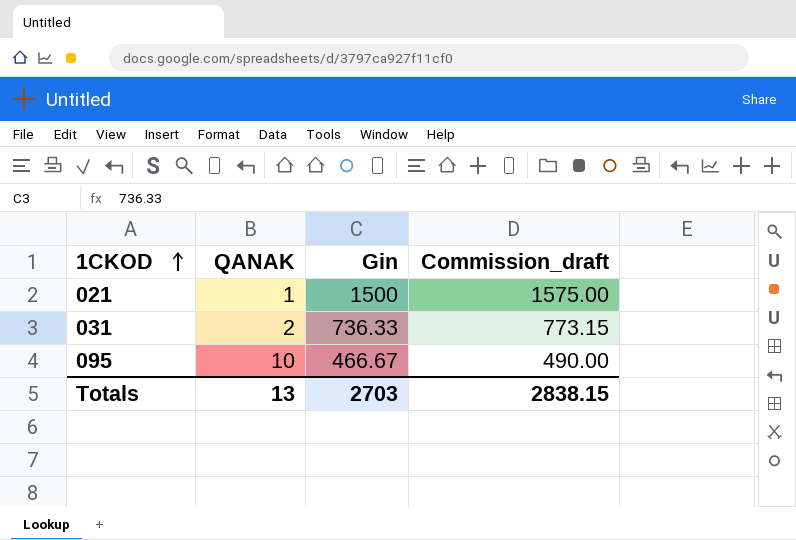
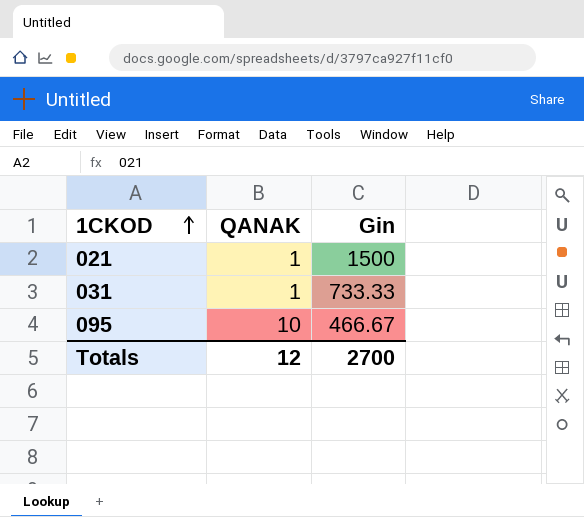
column Commission_draft | formula: [Gin] * 1.05 -> none
031 | QANAK: 2 -> 1
031 | Gin: 736.33 -> 733.33
Totals | QANAK: 13 -> 12
Totals | Gin: 2703 -> 2700

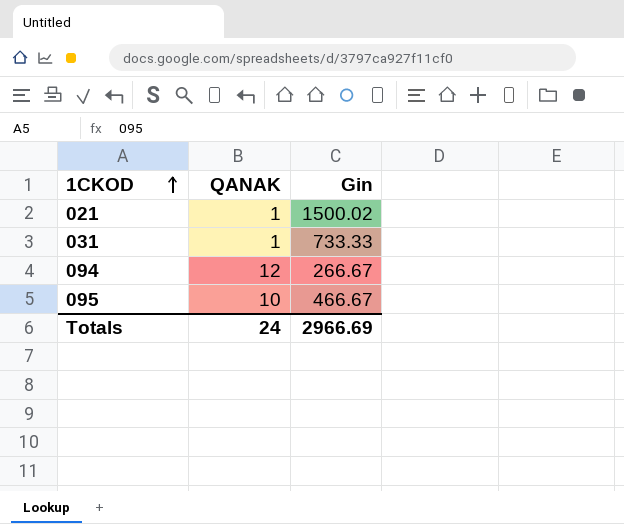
021 | Gin: 1500 -> 1500.02
row 094: none -> 12 | 266.67
Totals | QANAK: 12 -> 24
Totals | Gin: 2700 -> 2966.69

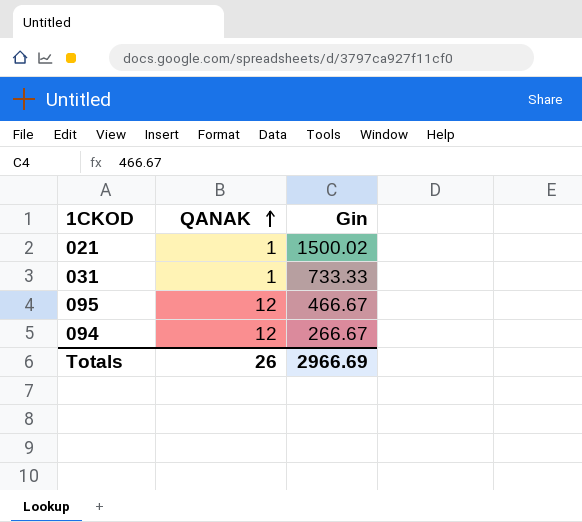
row order: 1CKOD ascending -> QANAK ascending
095 | QANAK: 10 -> 12
Totals | QANAK: 24 -> 26

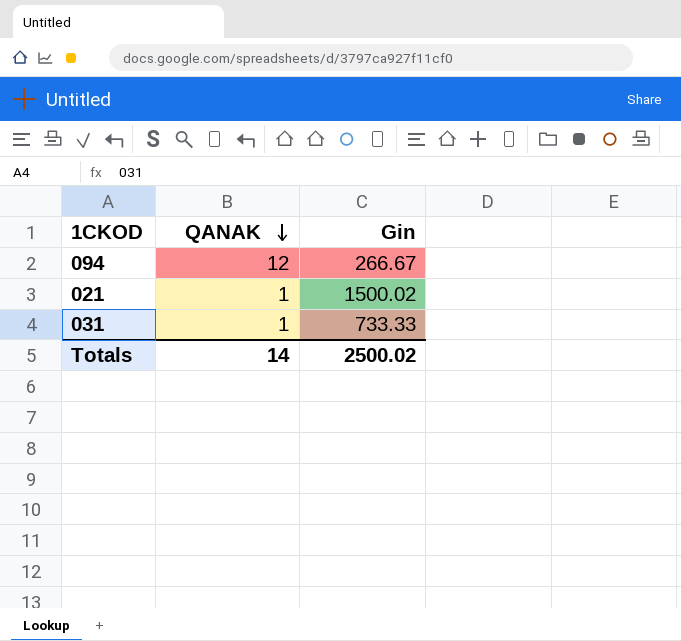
row order: QANAK ascending -> QANAK descending
row 095: 12 | 466.67 -> none
Totals | QANAK: 26 -> 14
Totals | Gin: 2966.69 -> 2500.02

